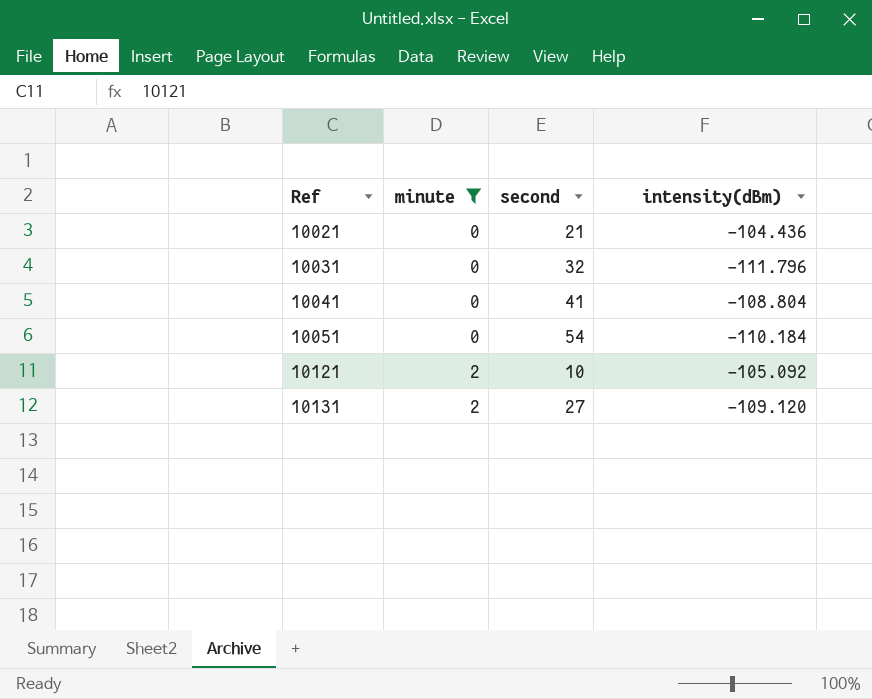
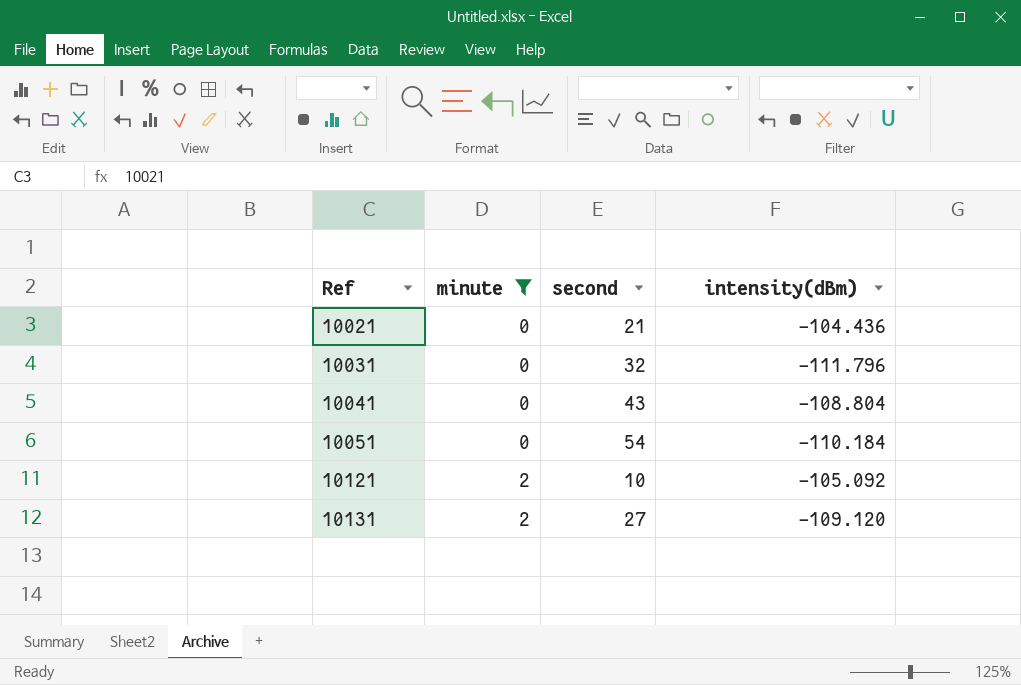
10041 | second: 41 -> 43

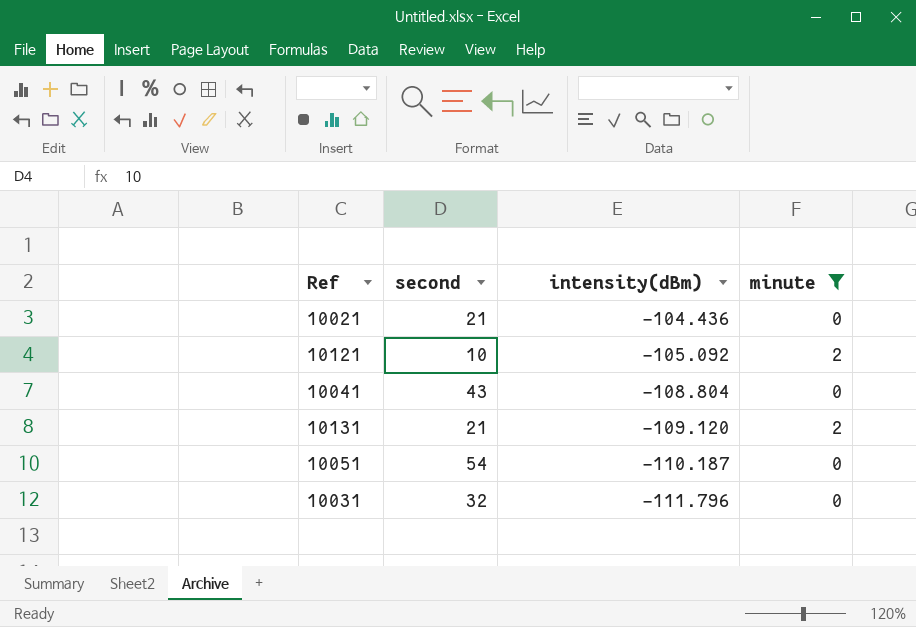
row order: Ref ascending -> intensity(dBm) descending
column minute | position: 2 -> 4
10131 | second: 27 -> 21
10051 | intensity(dBm): -110.184 -> -110.187

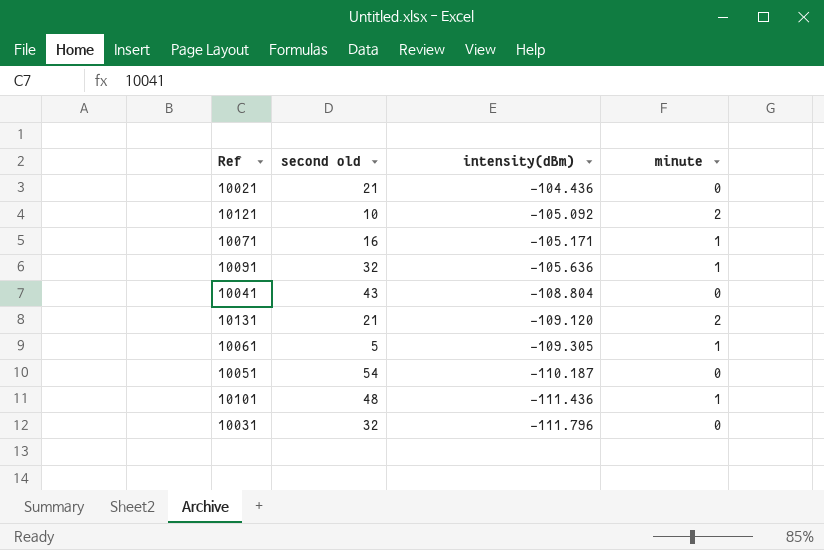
filter: minute != 1 -> none
column name: second -> second old

